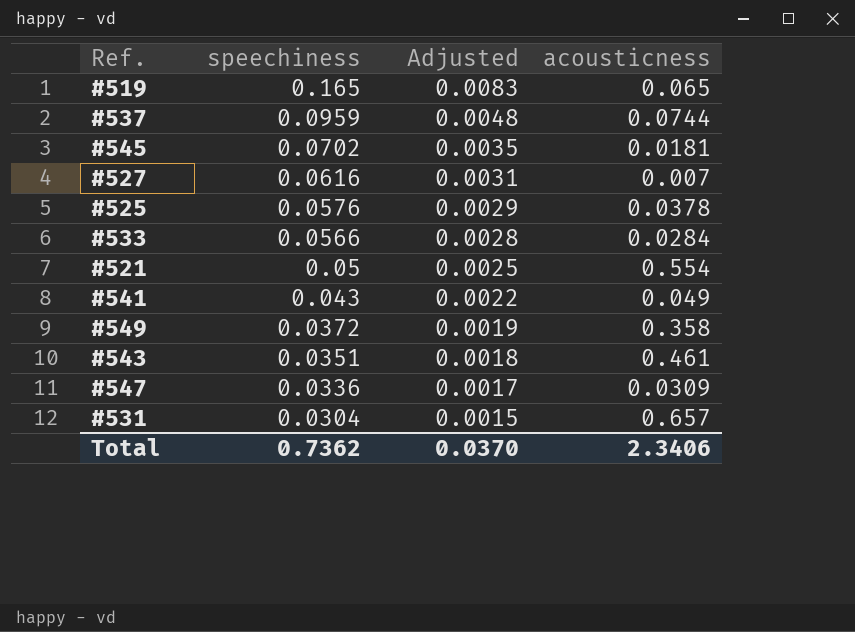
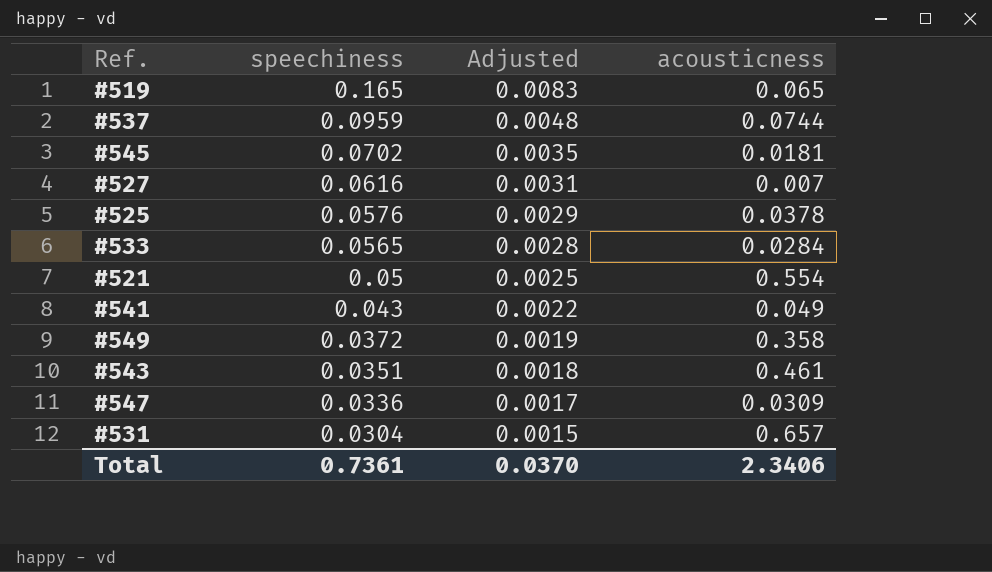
#533 | speechiness: 0.0566 -> 0.0565
Total | speechiness: 0.7362 -> 0.7361

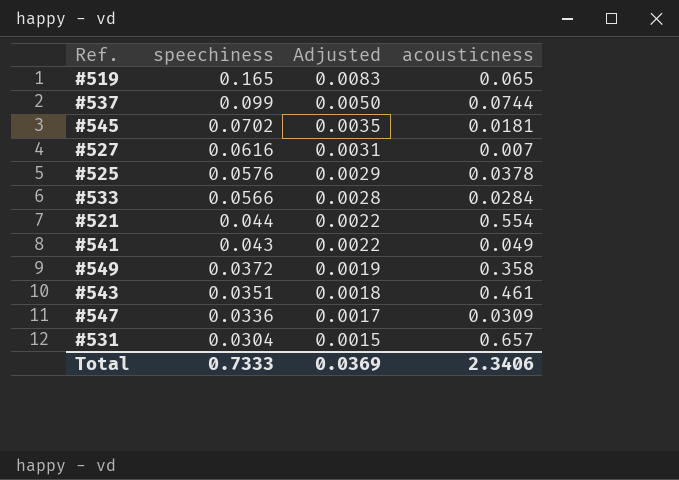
#537 | speechiness: 0.0959 -> 0.099
#537 | Adjusted: 0.0048 -> 0.0050
#533 | speechiness: 0.0565 -> 0.0566
#521 | speechiness: 0.05 -> 0.044
#521 | Adjusted: 0.0025 -> 0.0022
Total | speechiness: 0.7361 -> 0.7333
Total | Adjusted: 0.0370 -> 0.0369

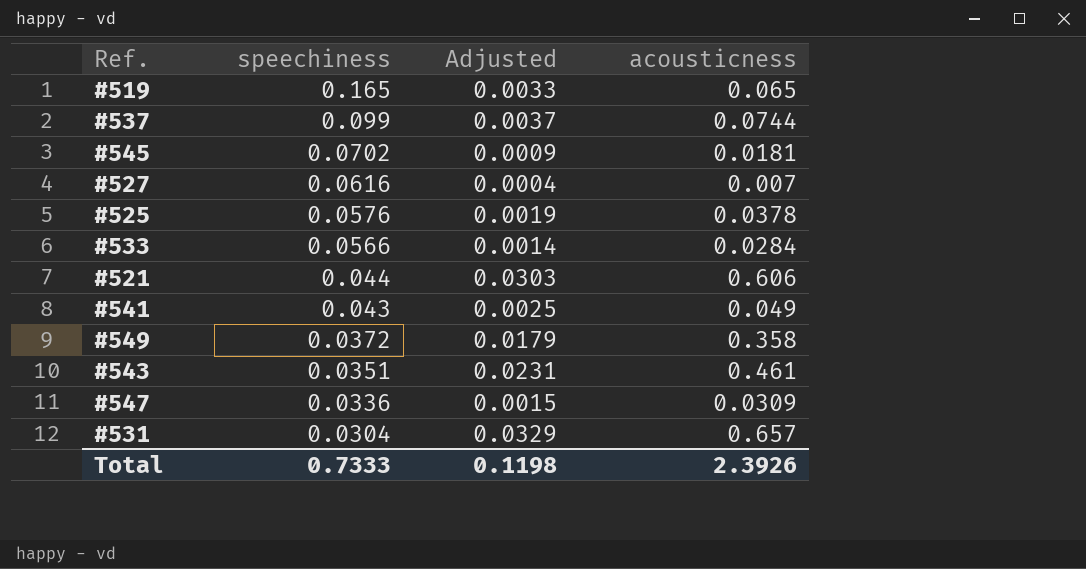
column Adjusted | formula: [speechiness] * 0.05 -> [acousticness] * 0.05
#521 | acousticness: 0.554 -> 0.606
Total | Adjusted: 0.0369 -> 0.1198
Total | acousticness: 2.3406 -> 2.3926

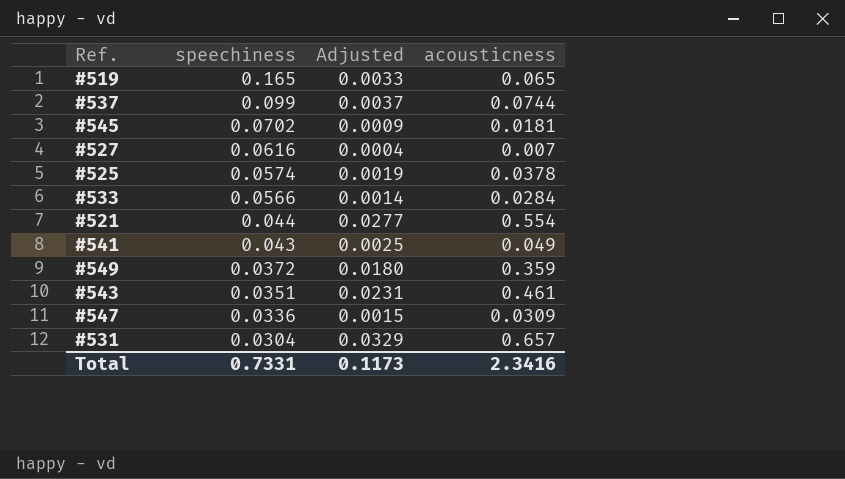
#525 | speechiness: 0.0576 -> 0.0574
#521 | Adjusted: 0.0303 -> 0.0277
#521 | acousticness: 0.606 -> 0.554
#549 | Adjusted: 0.0179 -> 0.0180
#549 | acousticness: 0.358 -> 0.359
Total | speechiness: 0.7333 -> 0.7331
Total | Adjusted: 0.1198 -> 0.1173
Total | acousticness: 2.3926 -> 2.3416

